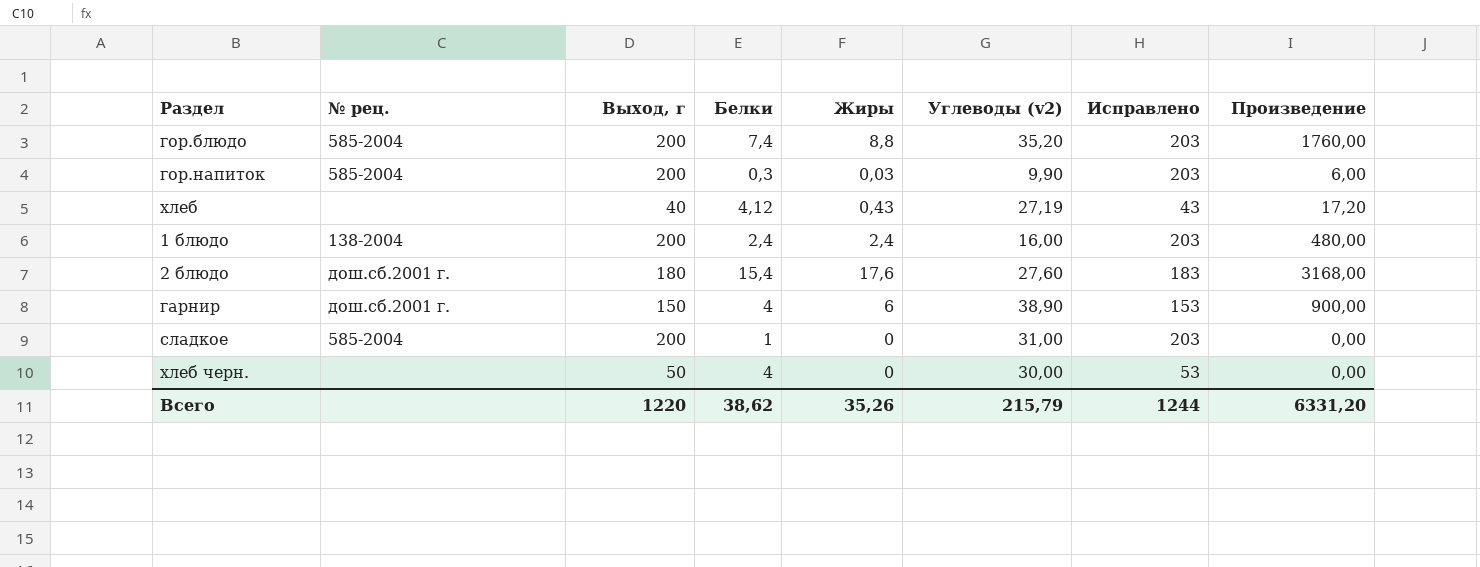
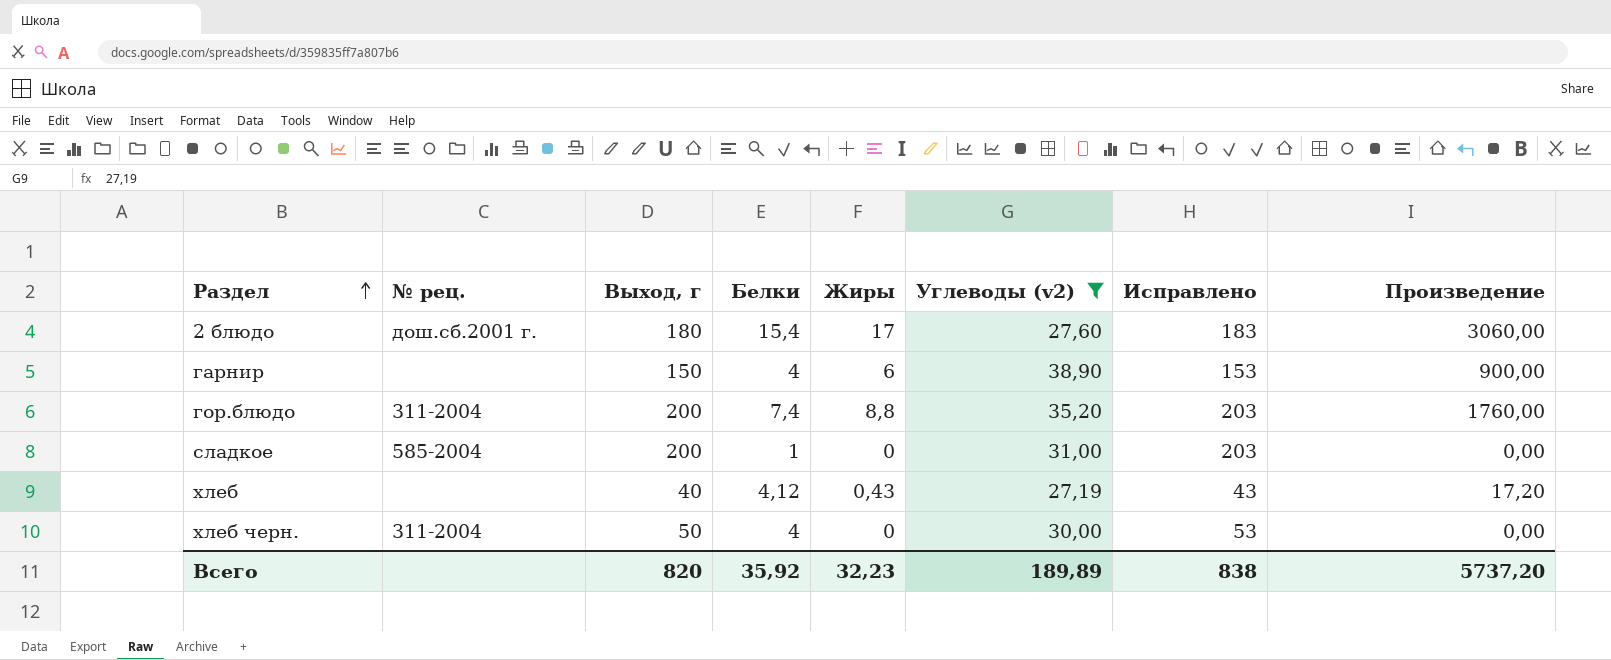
filter: none -> Углеводы (v2) >= 27,19
row order: none -> Раздел ascending
2 блюдо | Жиры: 17,6 -> 17
2 блюдо | Произведение: 3168,00 -> 3060,00
гарнир | № рец.: дош.сб.2001 г. -> none
гор.блюдо | № рец.: 585-2004 -> 311-2004
хлеб черн. | № рец.: none -> 311-2004
Всего | Выход, г: 1220 -> 820
Всего | Белки: 38,62 -> 35,92
Всего | Жиры: 35,26 -> 32,23
Всего | Углеводы (v2): 215,79 -> 189,89
Всего | Исправлено: 1244 -> 838
Всего | Произведение: 6331,20 -> 5737,20

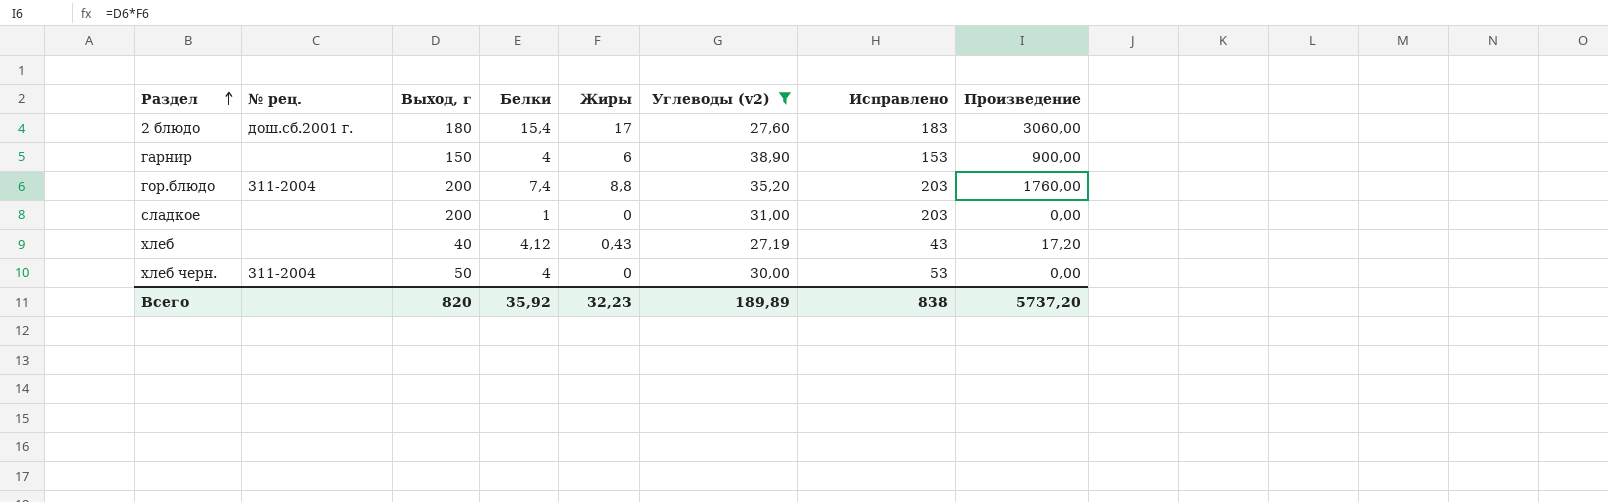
сладкое | № рец.: 585-2004 -> none

